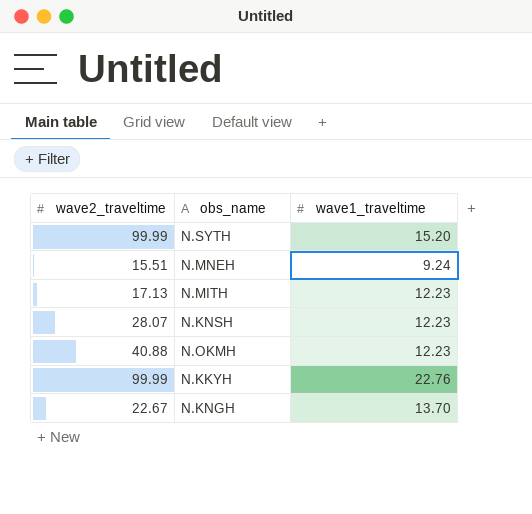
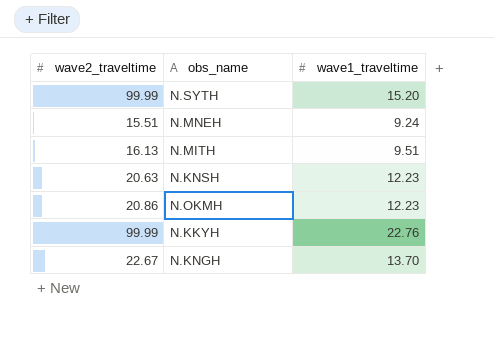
N.MITH | wave2_traveltime: 17.13 -> 16.13
N.MITH | wave1_traveltime: 12.23 -> 9.51
N.KNSH | wave2_traveltime: 28.07 -> 20.63
N.OKMH | wave2_traveltime: 40.88 -> 20.86

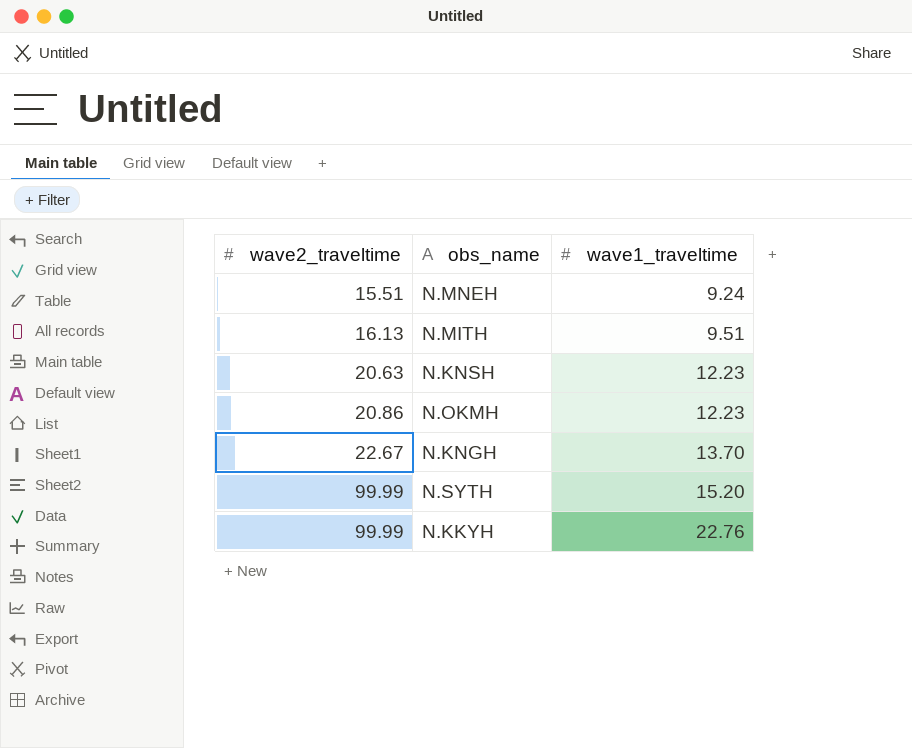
row order: none -> wave2_traveltime ascending

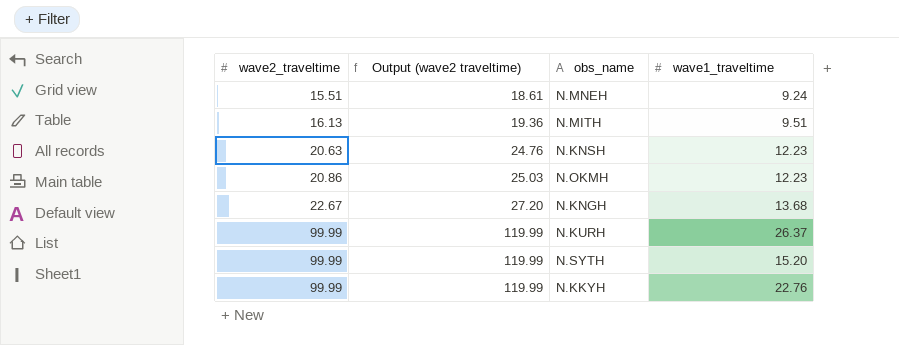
column Output (wave2 traveltime) | formula: none -> [wave2_traveltime] * 1.2
N.KNGH | wave1_traveltime: 13.70 -> 13.68
row N.KURH: none -> 99.99 | 119.99 | 26.37

